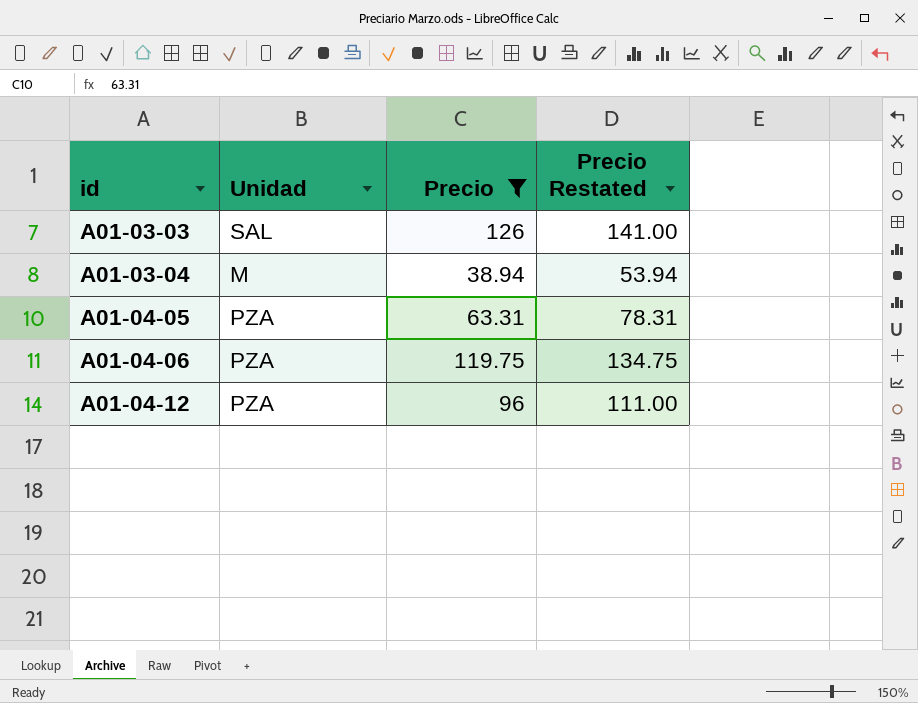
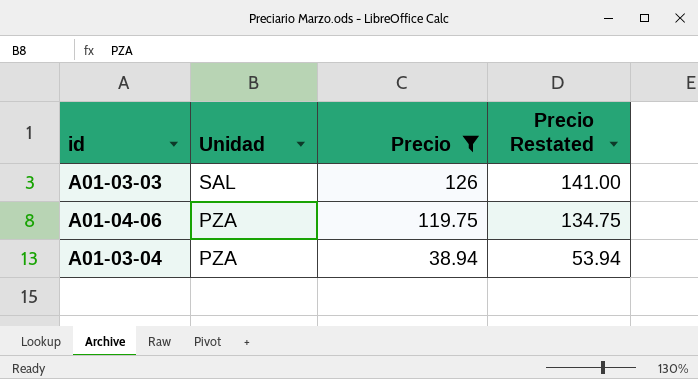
row order: id ascending -> Unidad descending
row A01-04-05: PZA | 63.31 | 78.31 -> none
row A01-04-12: PZA | 96 | 111.00 -> none
A01-03-04 | Unidad: M -> PZA

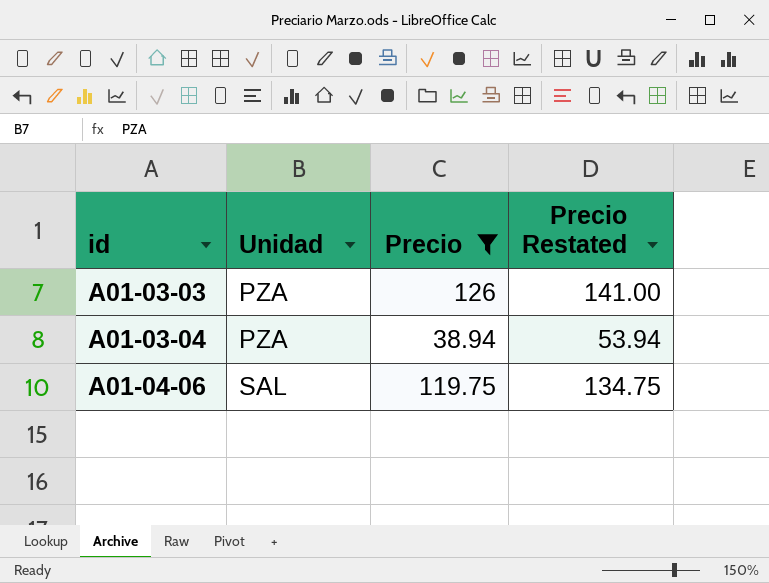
row order: Unidad descending -> id ascending
A01-03-03 | Unidad: SAL -> PZA
A01-04-06 | Unidad: PZA -> SAL

